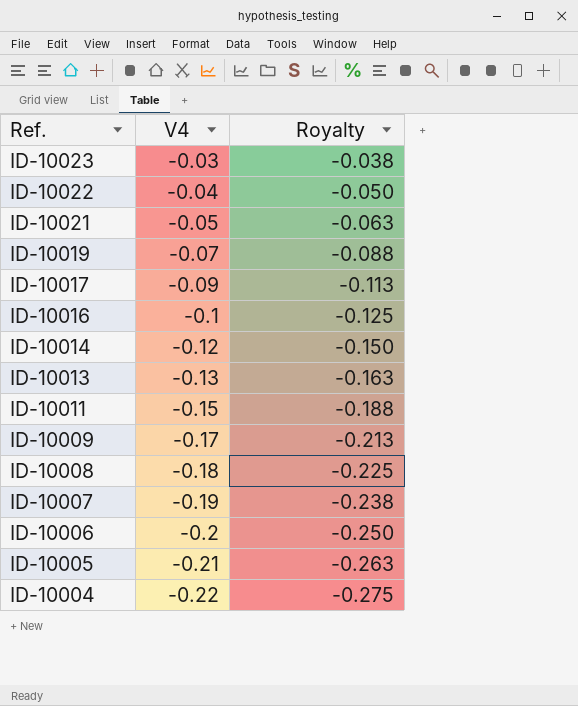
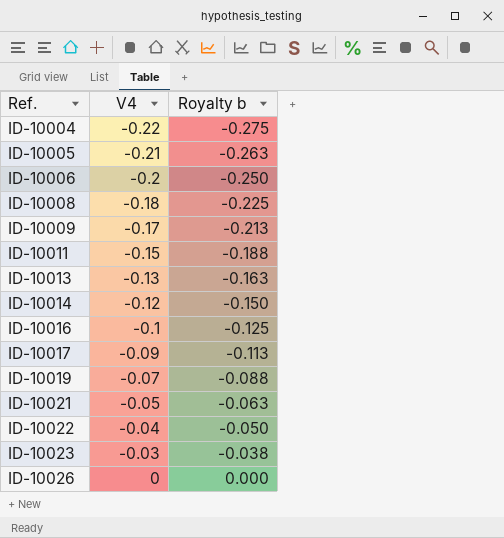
row order: Ref. descending -> Ref. ascending
column name: Royalty -> Royalty b
row ID-10007: -0.19 | -0.238 -> none
row ID-10026: none -> 0 | 0.000

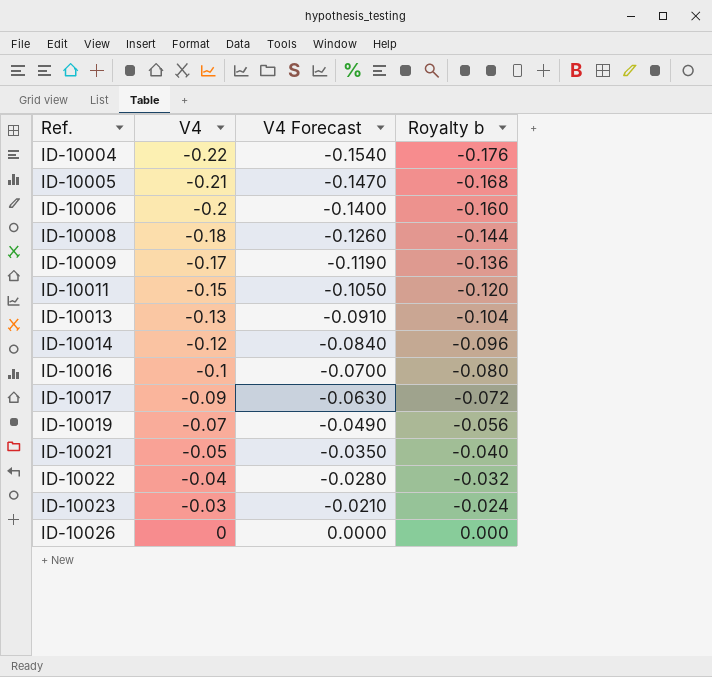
column V4 Forecast | formula: none -> [V4] * 0.7
column Royalty b | formula: [V4] * 1.25 -> [V4] * 0.8

